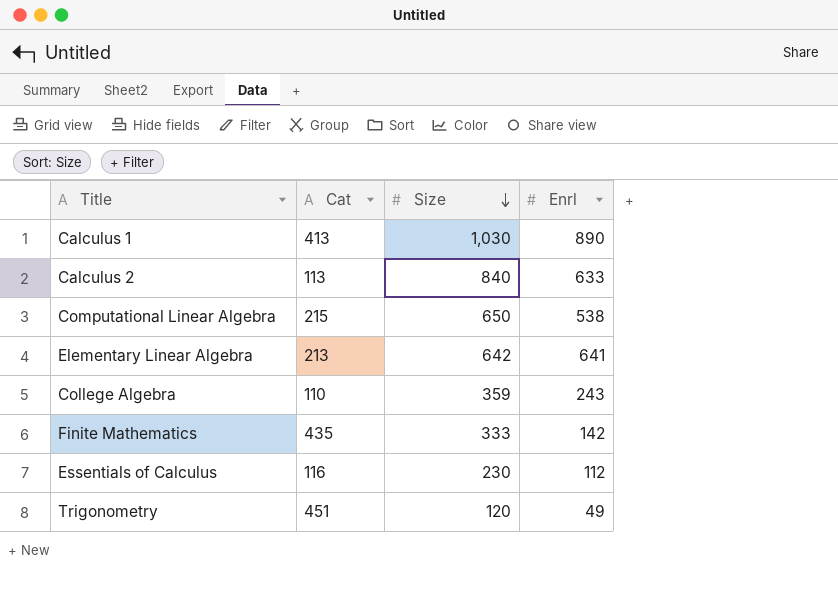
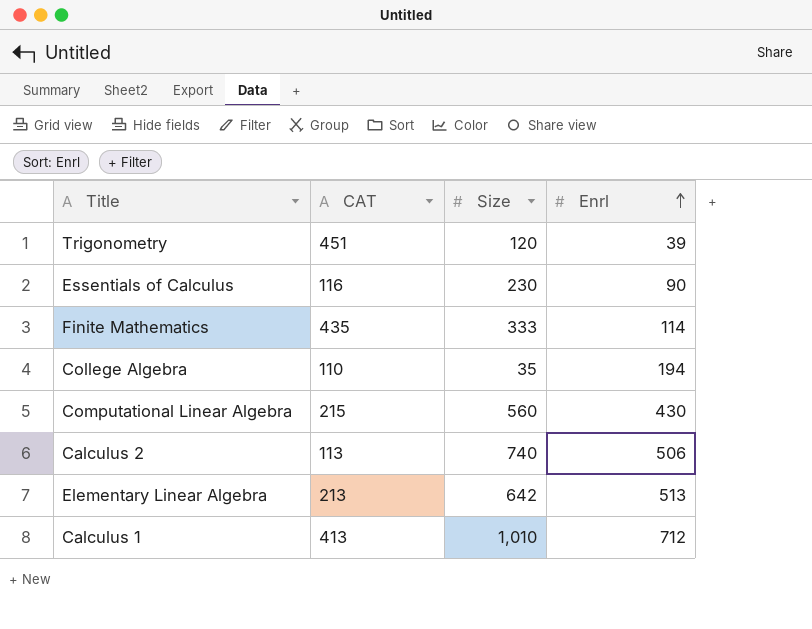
row order: Size descending -> Enrl ascending
column name: Cat -> CAT
Trigonometry | Enrl: 49 -> 39
Essentials of Calculus | Enrl: 112 -> 90
Finite Mathematics | Enrl: 142 -> 114
College Algebra | Size: 359 -> 35
College Algebra | Enrl: 243 -> 194
Computational Linear Algebra | Size: 650 -> 560
Computational Linear Algebra | Enrl: 538 -> 430
Calculus 2 | Size: 840 -> 740
Calculus 2 | Enrl: 633 -> 506
Elementary Linear Algebra | Enrl: 641 -> 513
Calculus 1 | Size: 1,030 -> 1,010
Calculus 1 | Enrl: 890 -> 712

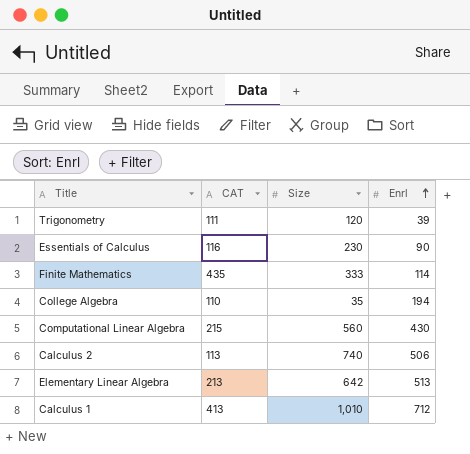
Trigonometry | CAT: 451 -> 111

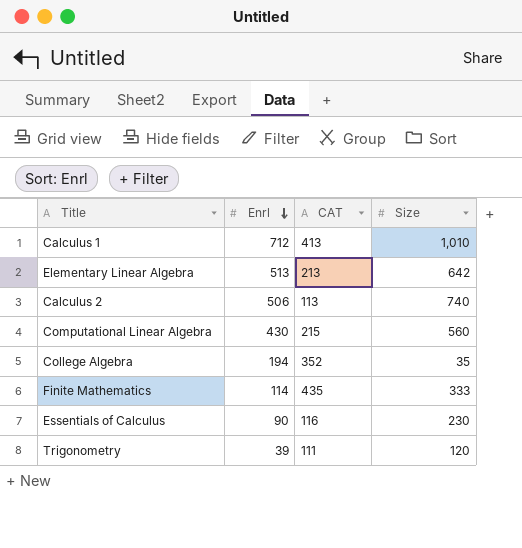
row order: Enrl ascending -> Enrl descending
column Enrl | position: 4 -> 2
College Algebra | CAT: 110 -> 352

